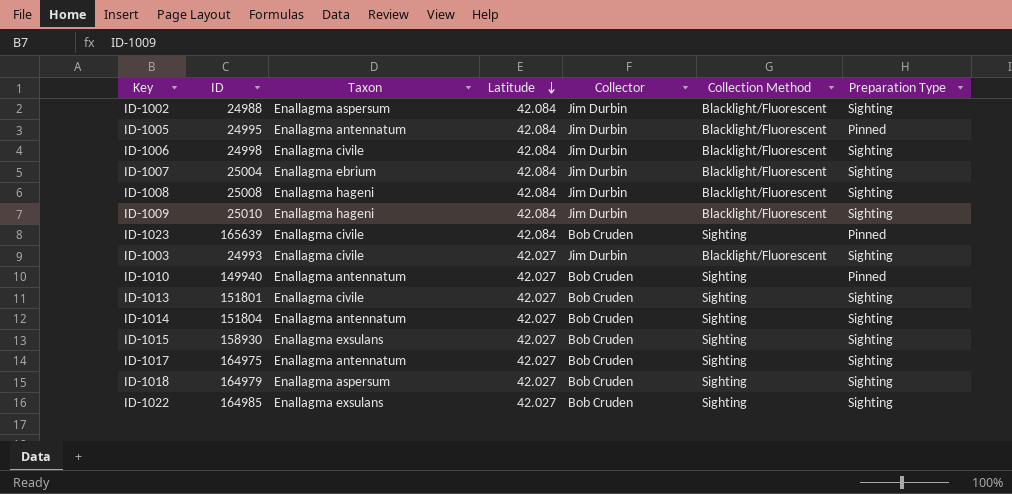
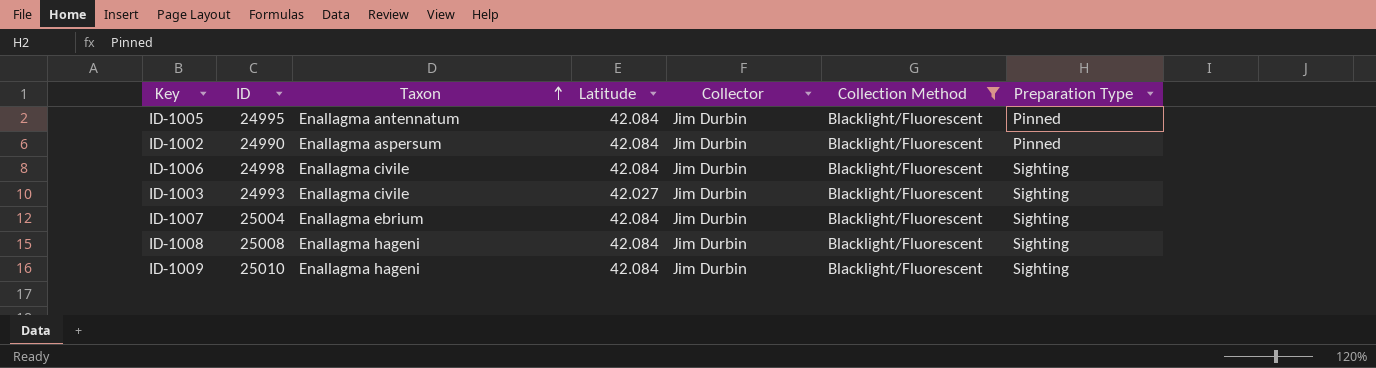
filter: none -> Collection Method = Blacklight/Fluorescent
row order: Latitude descending -> Taxon ascending
ID-1002 | ID: 24988 -> 24990
ID-1002 | Preparation Type: Sighting -> Pinned

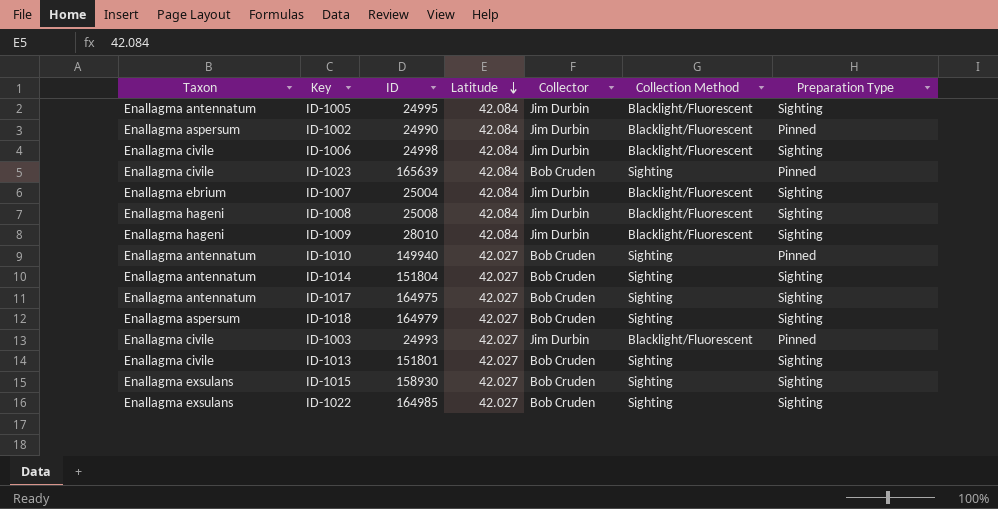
filter: Collection Method = Blacklight/Fluorescent -> none
row order: Taxon ascending -> Latitude descending
column Taxon | position: 3 -> 1
ID-1005 | Preparation Type: Pinned -> Sighting
ID-1009 | ID: 25010 -> 28010
ID-1003 | Preparation Type: Sighting -> Pinned

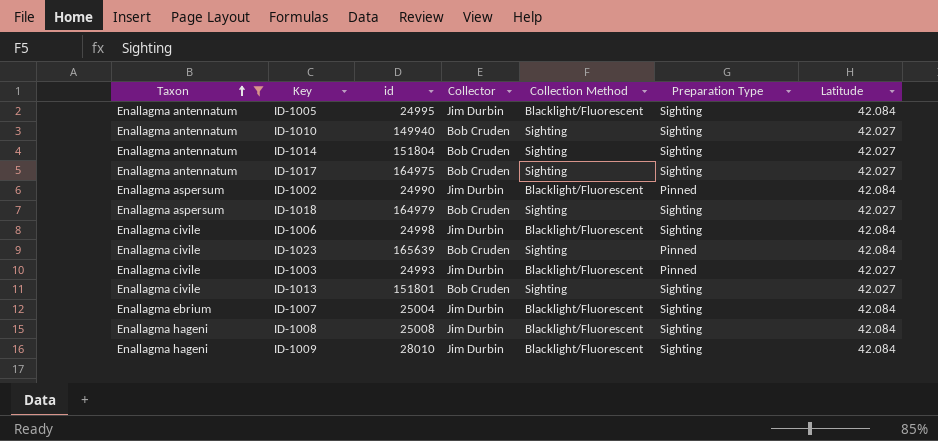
filter: none -> Taxon != Enallagma exsulans
row order: Latitude descending -> Taxon ascending
column name: ID -> id
column Latitude | position: 4 -> 7
ID-1010 | Preparation Type: Pinned -> Sighting

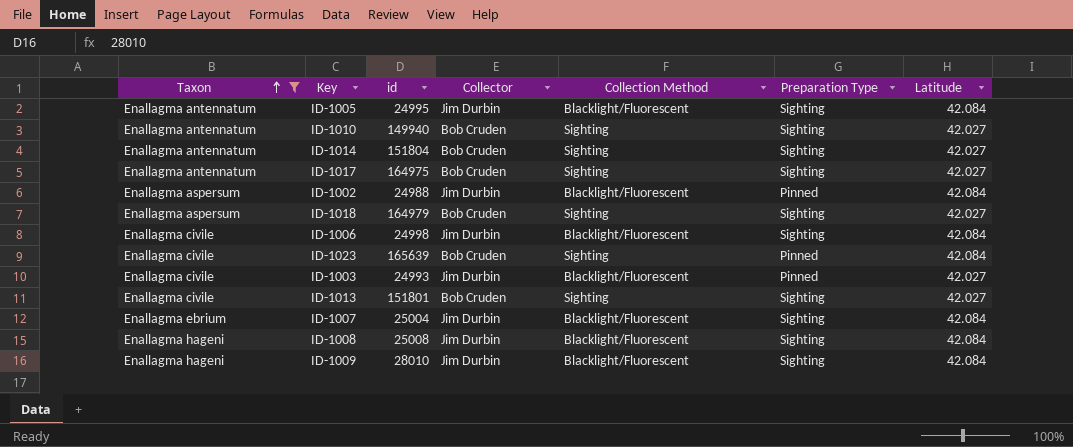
ID-1002 | id: 24990 -> 24988

